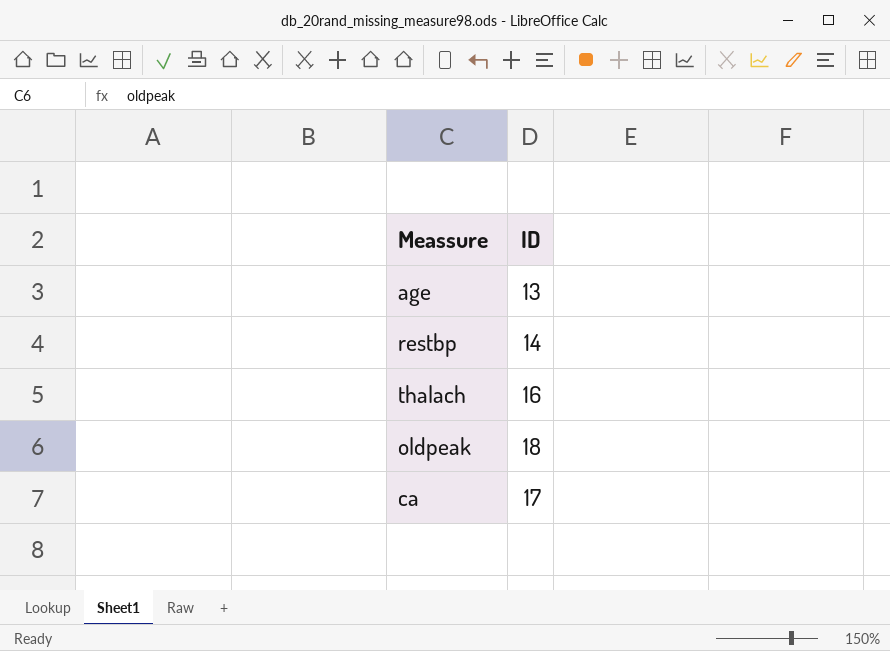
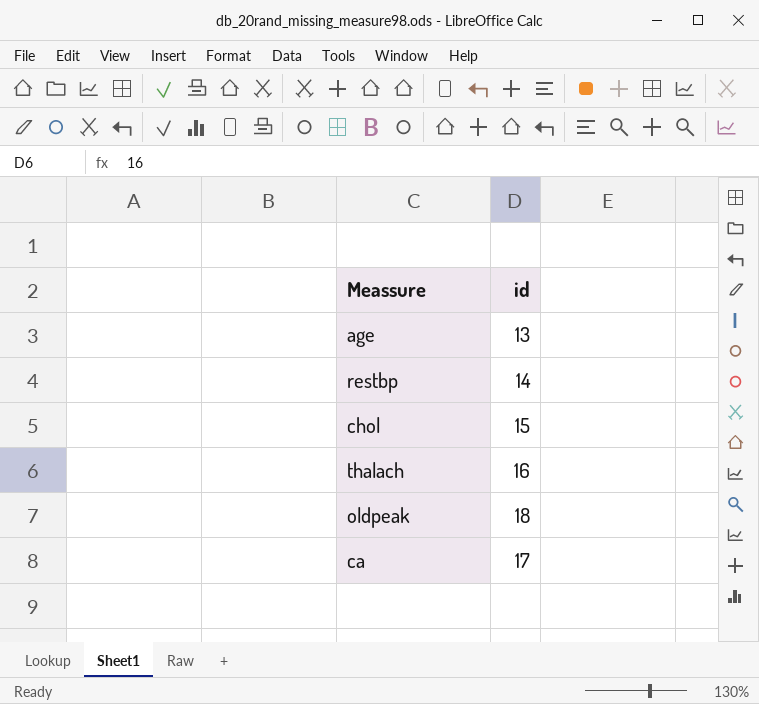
column name: ID -> id
row chol: none -> 15

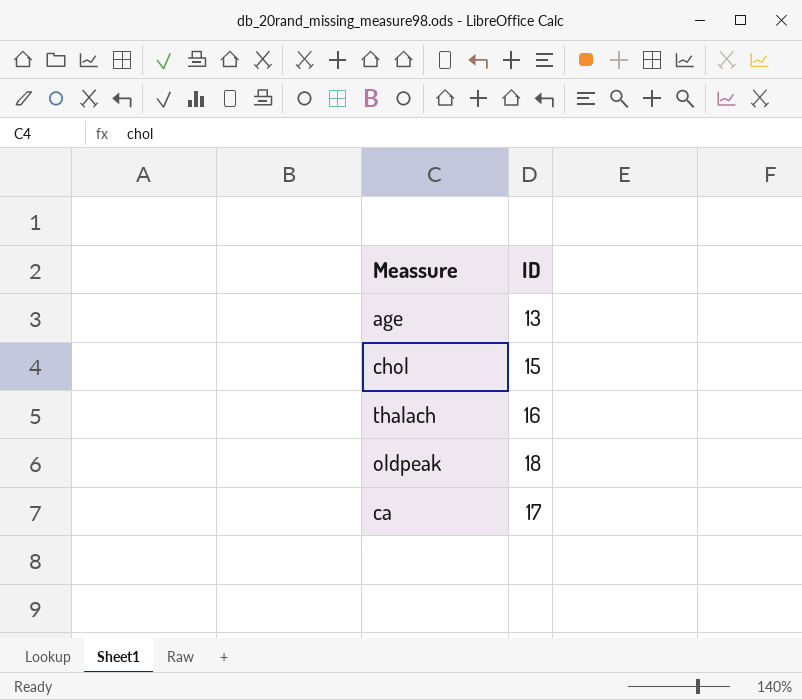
column name: id -> ID
row restbp: 14 -> none

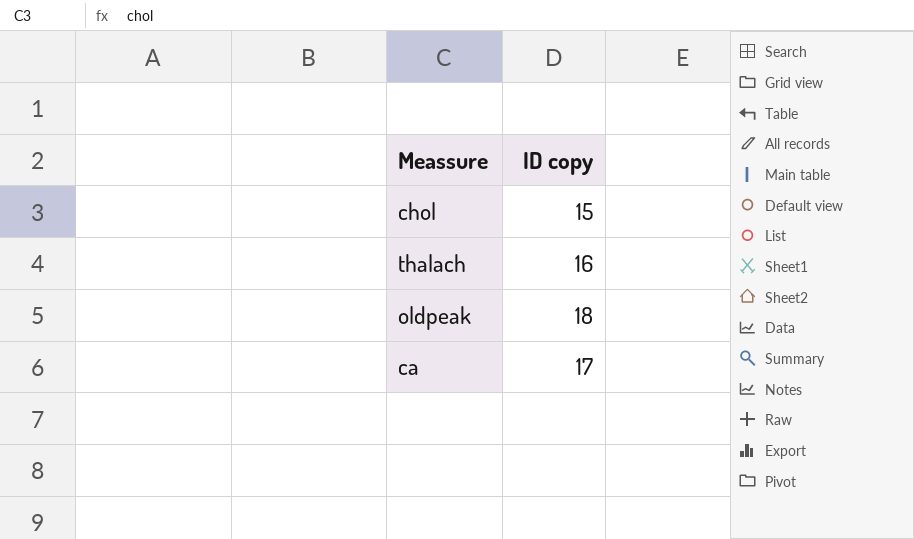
column name: ID -> ID copy
row age: 13 -> none

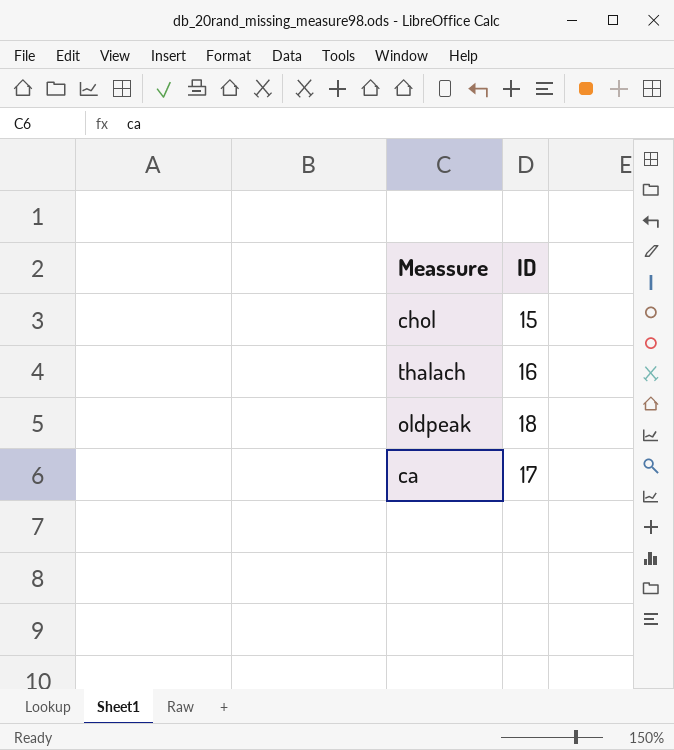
column name: ID copy -> ID

